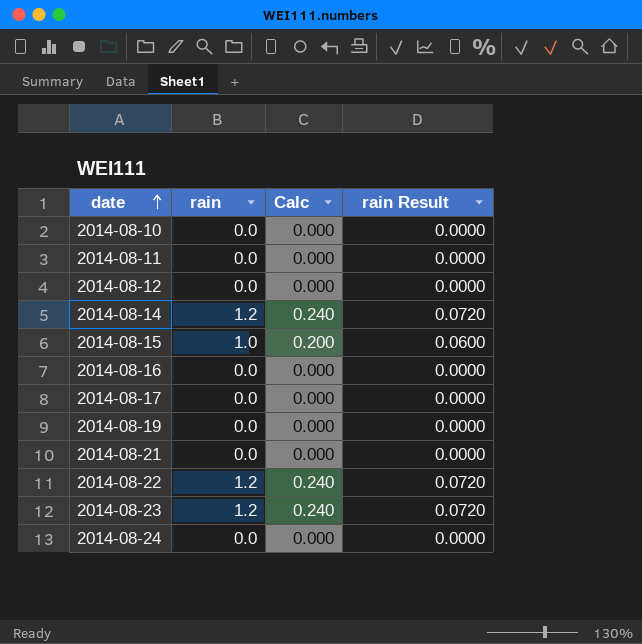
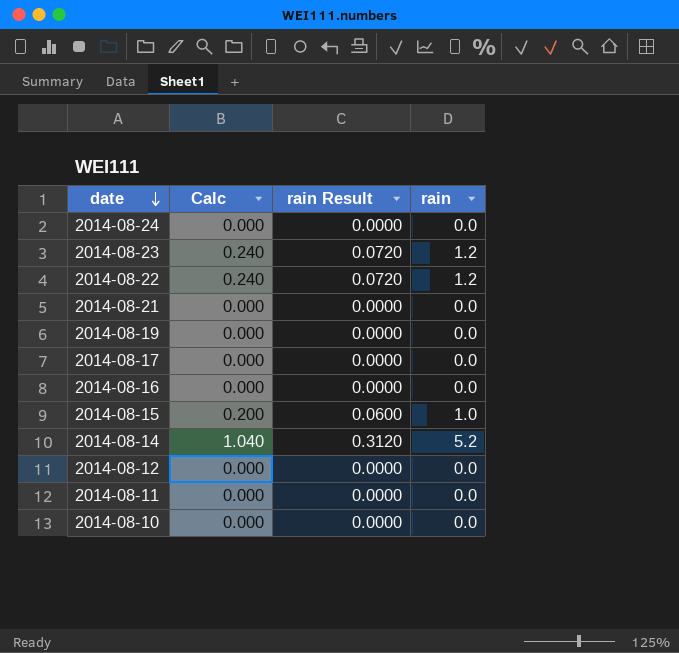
row order: date ascending -> date descending
column rain | position: 2 -> 4
2014-08-14 | Calc: 0.240 -> 1.040
2014-08-14 | rain Result: 0.0720 -> 0.3120
2014-08-14 | rain: 1.2 -> 5.2

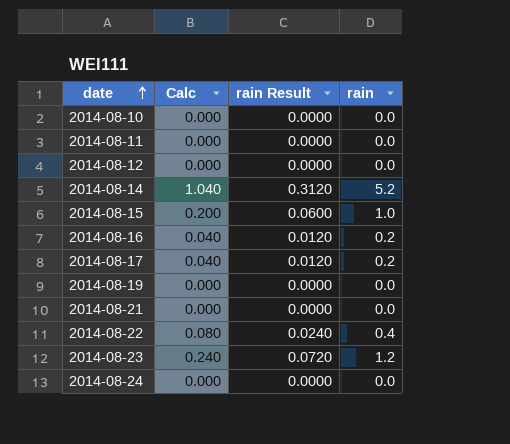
row order: date descending -> date ascending
2014-08-16 | Calc: 0.000 -> 0.040
2014-08-16 | rain Result: 0.0000 -> 0.0120
2014-08-16 | rain: 0.0 -> 0.2
2014-08-17 | Calc: 0.000 -> 0.040
2014-08-17 | rain Result: 0.0000 -> 0.0120
2014-08-17 | rain: 0.0 -> 0.2
2014-08-22 | Calc: 0.240 -> 0.080
2014-08-22 | rain Result: 0.0720 -> 0.0240
2014-08-22 | rain: 1.2 -> 0.4

